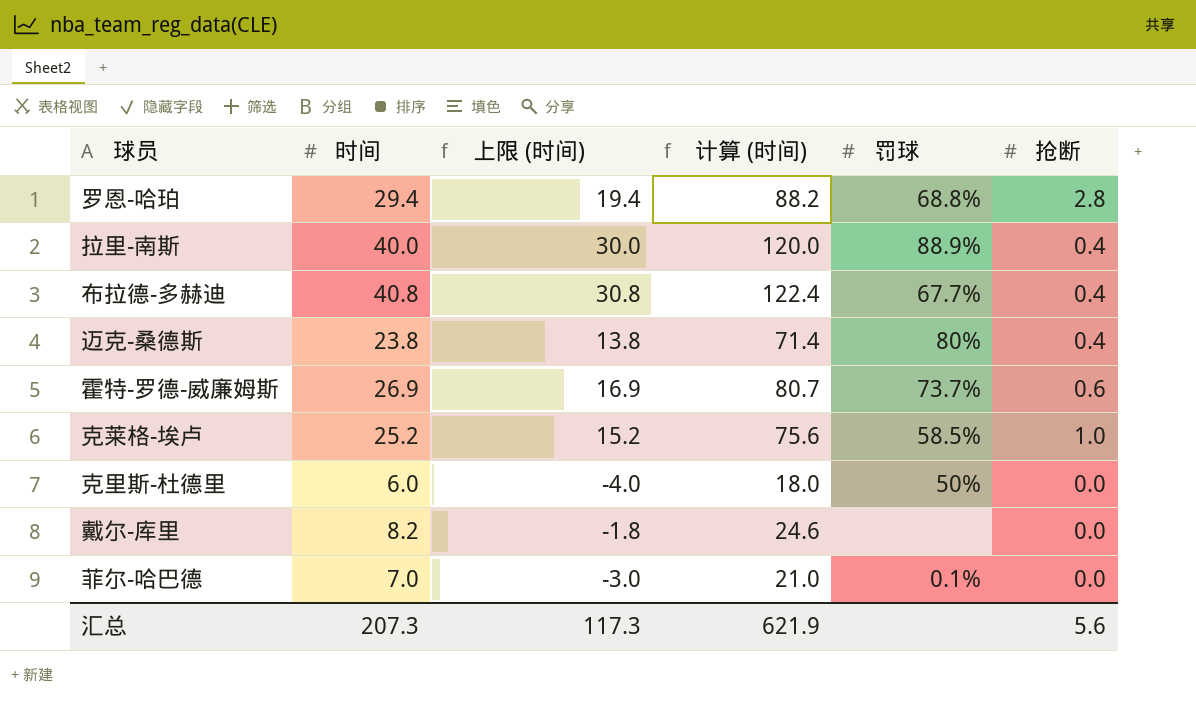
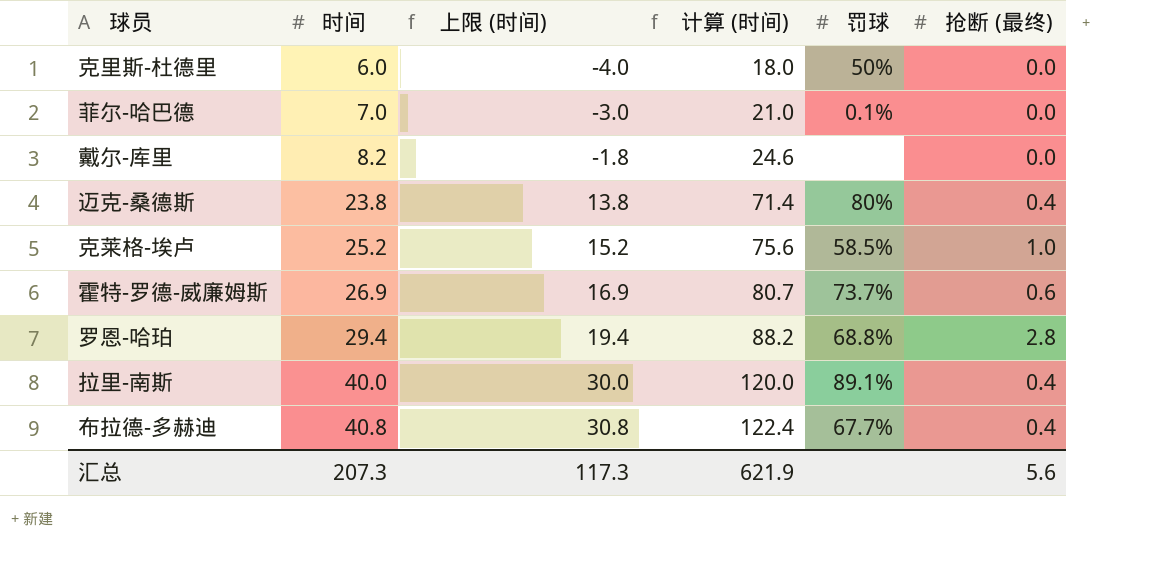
row order: none -> 时间 ascending
column name: 抢断 -> 抢断 (最终)
拉里-南斯 | 罚球: 88.9% -> 89.1%

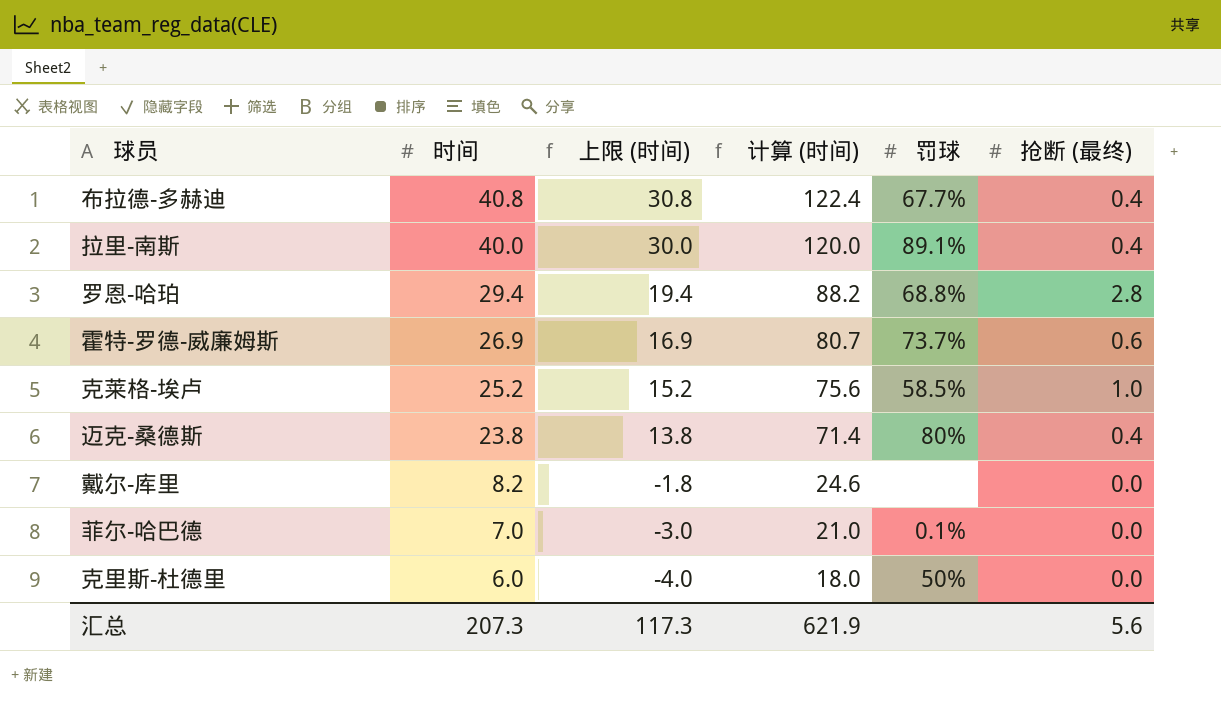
row order: 时间 ascending -> 时间 descending

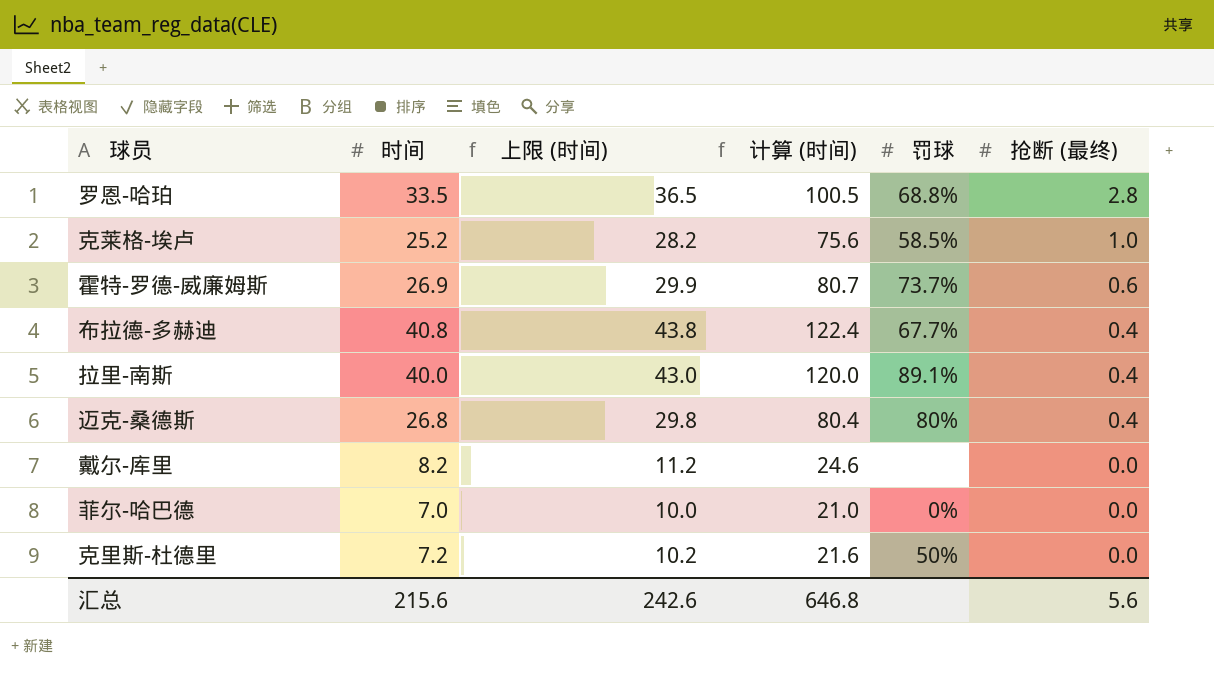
row order: 时间 descending -> 抢断 (最终) descending
column 上限 (时间) | formula: [时间] - 10 -> [时间] + 3
罗恩-哈珀 | 时间: 29.4 -> 33.5
罗恩-哈珀 | 计算 (时间): 88.2 -> 100.5
迈克-桑德斯 | 时间: 23.8 -> 26.8
迈克-桑德斯 | 计算 (时间): 71.4 -> 80.4
菲尔-哈巴德 | 罚球: 0.1% -> 0%
克里斯-杜德里 | 时间: 6.0 -> 7.2
克里斯-杜德里 | 计算 (时间): 18.0 -> 21.6
汇总 | 时间: 207.3 -> 215.6
汇总 | 上限 (时间): 117.3 -> 242.6
汇总 | 计算 (时间): 621.9 -> 646.8

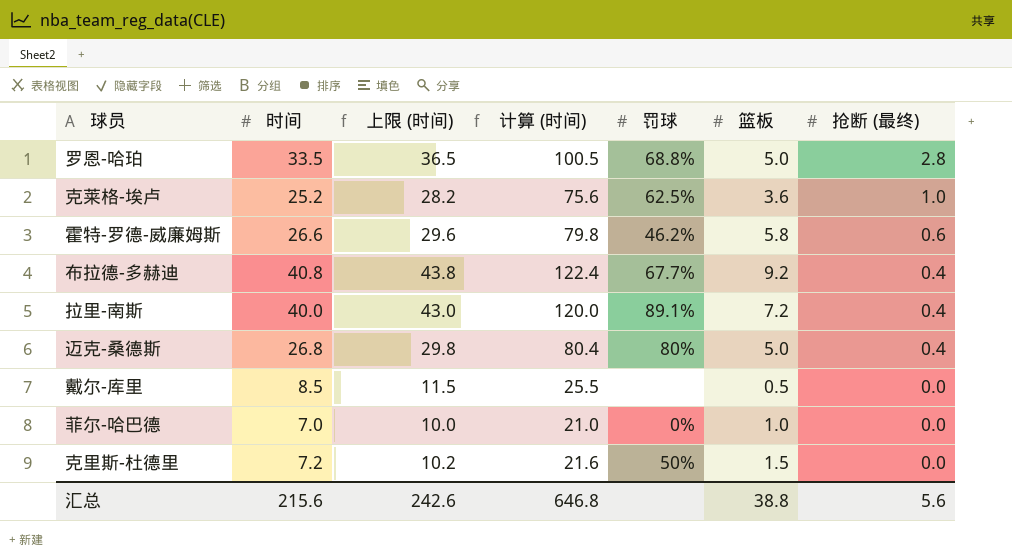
column 篮板 | position: none -> 6
克莱格-埃卢 | 罚球: 58.5% -> 62.5%
霍特-罗德-威廉姆斯 | 时间: 26.9 -> 26.6
霍特-罗德-威廉姆斯 | 上限 (时间): 29.9 -> 29.6
霍特-罗德-威廉姆斯 | 计算 (时间): 80.7 -> 79.8
霍特-罗德-威廉姆斯 | 罚球: 73.7% -> 46.2%
戴尔-库里 | 时间: 8.2 -> 8.5
戴尔-库里 | 上限 (时间): 11.2 -> 11.5
戴尔-库里 | 计算 (时间): 24.6 -> 25.5

